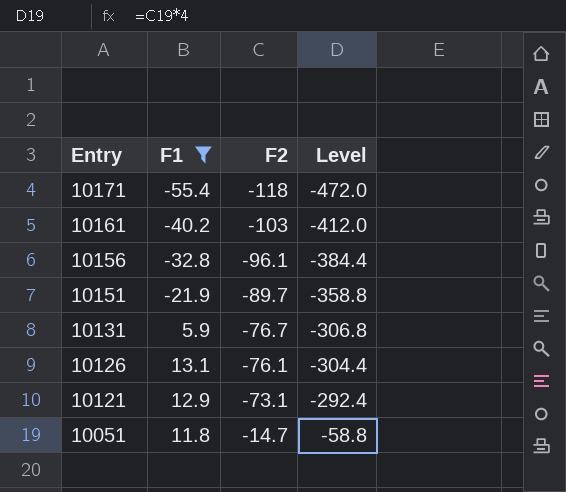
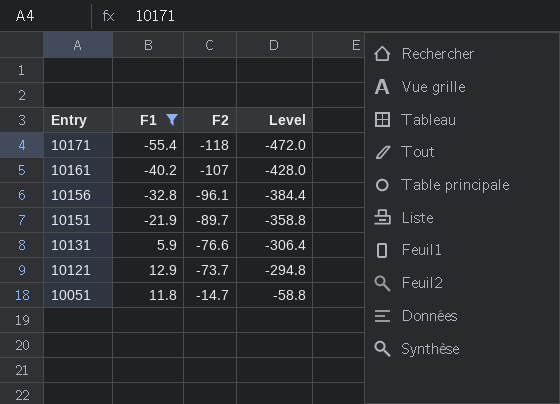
row 10126: 13.1 | -76.1 | -304.4 -> none
10161 | F2: -103 -> -107
10161 | Level: -412.0 -> -428.0
10131 | F2: -76.7 -> -76.6
10131 | Level: -306.8 -> -306.4
10121 | F2: -73.1 -> -73.7
10121 | Level: -292.4 -> -294.8

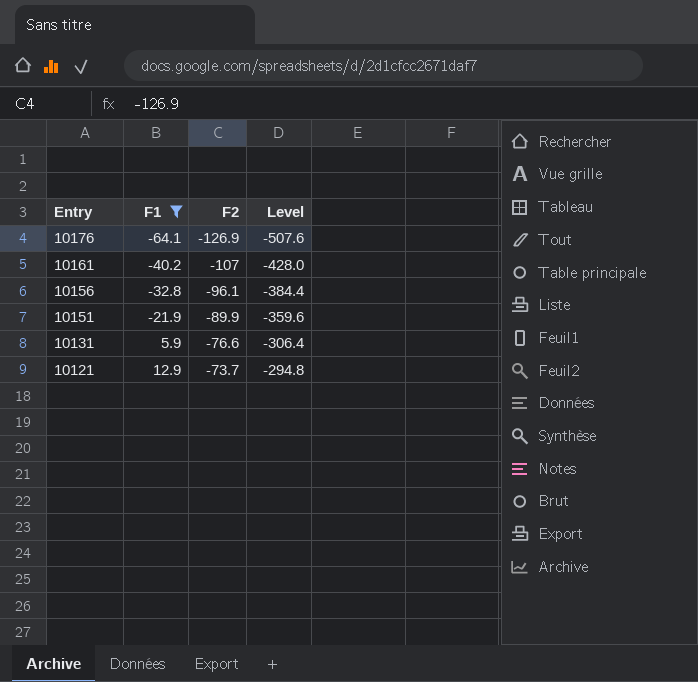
row 10171: -55.4 | -118 | -472.0 -> none
row 10051: 11.8 | -14.7 | -58.8 -> none
row 10176: none -> -64.1 | -126.9 | -507.6
10151 | F2: -89.7 -> -89.9
10151 | Level: -358.8 -> -359.6

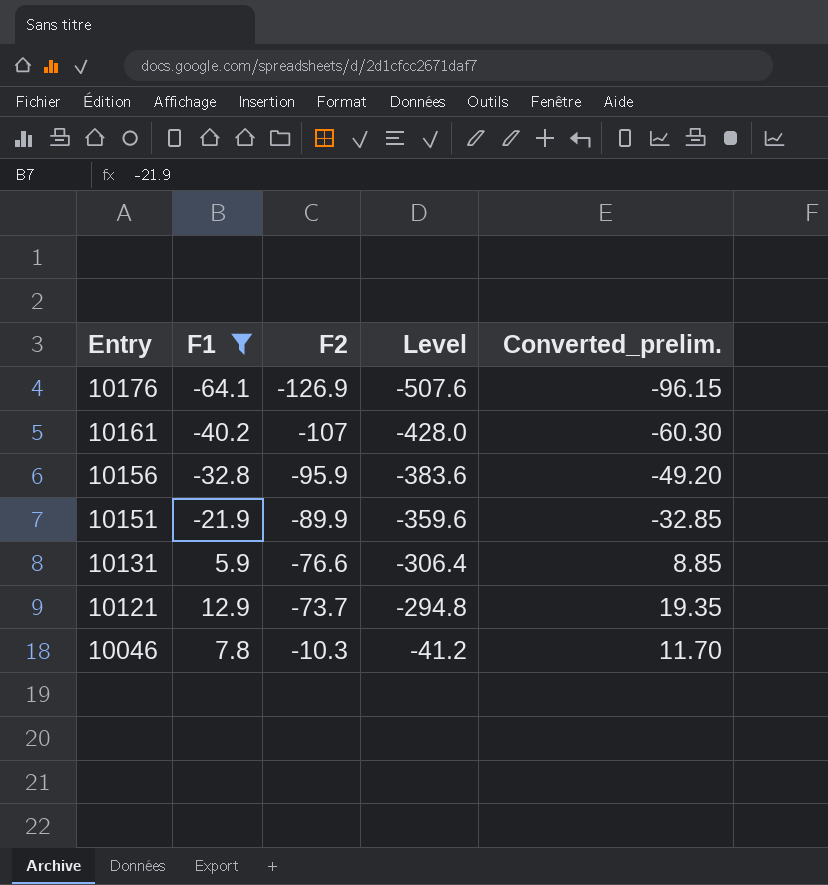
column Converted_prelim. | formula: none -> [F1] * 1.5
10156 | F2: -96.1 -> -95.9
10156 | Level: -384.4 -> -383.6
row 10046: none -> 7.8 | -10.3 | -41.2 | 11.70

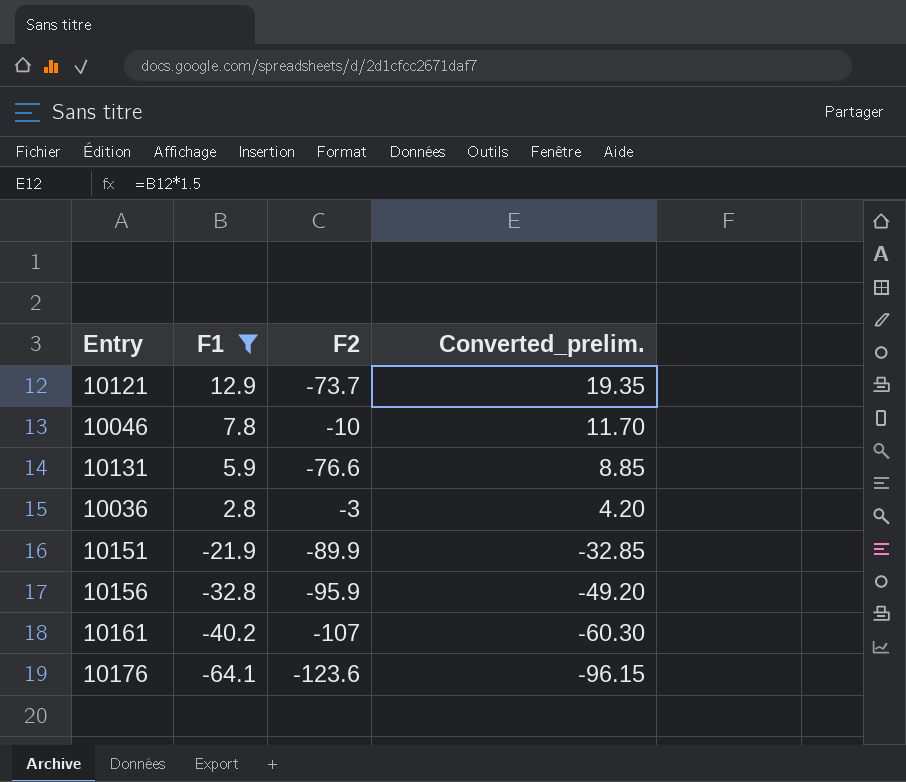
row order: Entry descending -> F1 descending
column Level | formula: [F2] * 4 -> none
10046 | F2: -10.3 -> -10
row 10036: none -> 2.8 | -3 | 4.20
10176 | F2: -126.9 -> -123.6

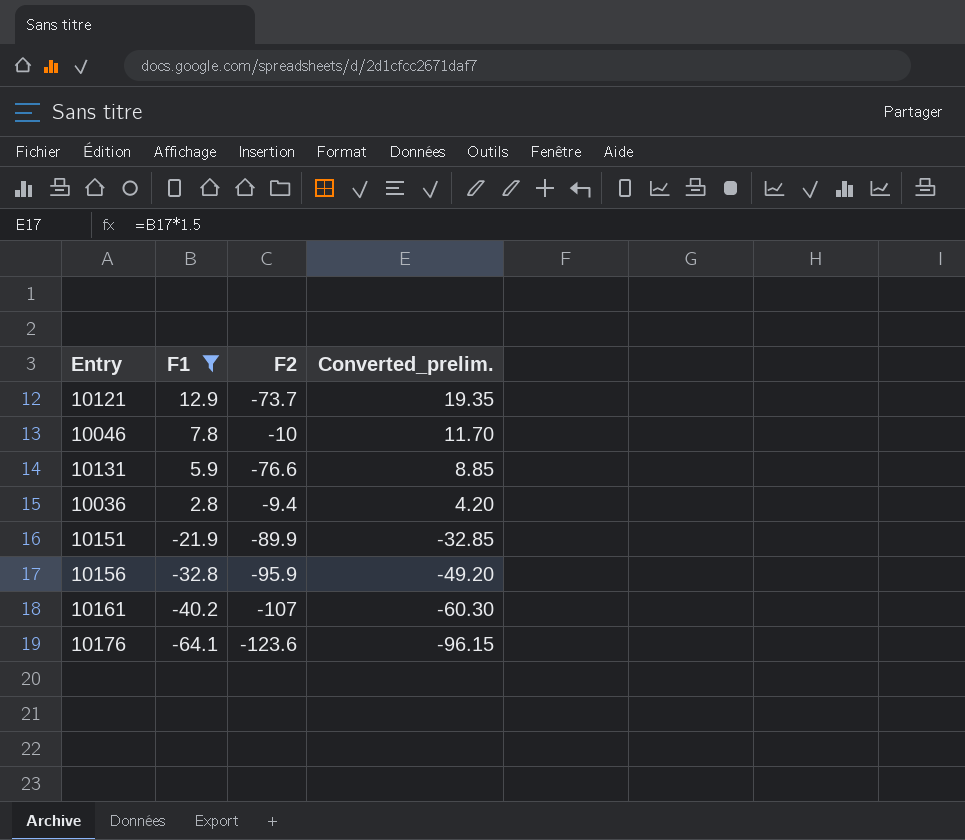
10036 | F2: -3 -> -9.4

